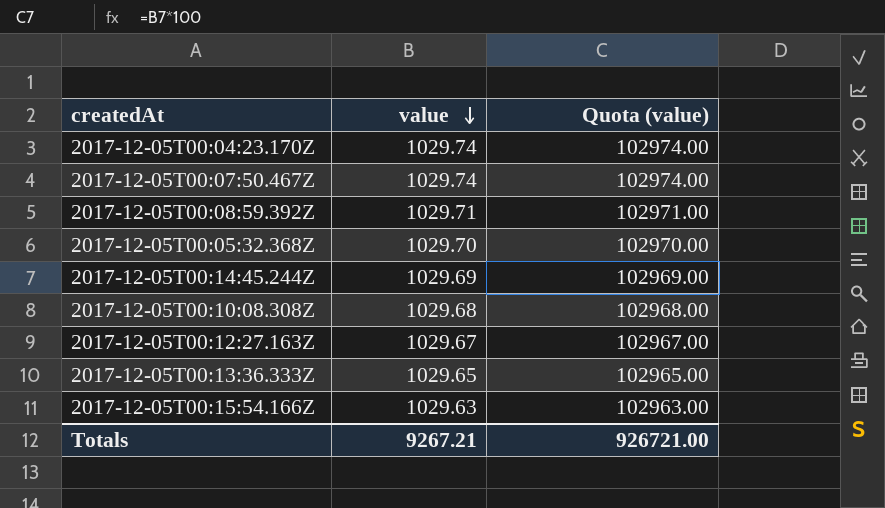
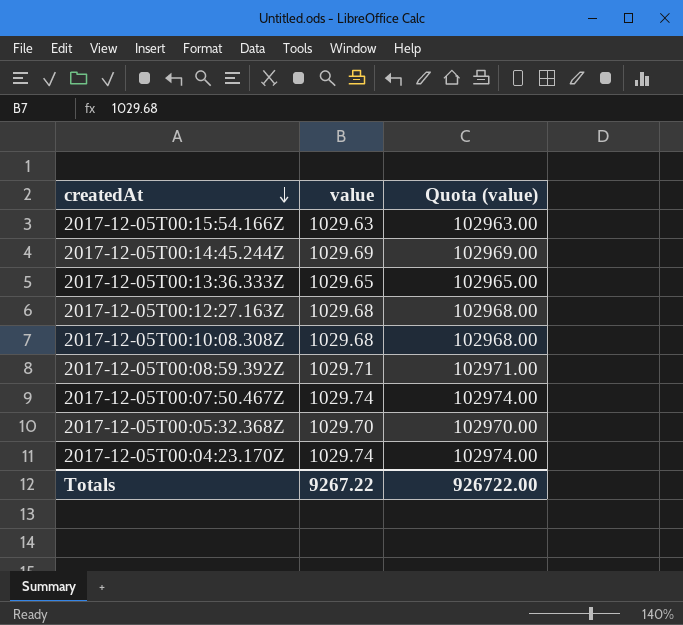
row order: value descending -> createdAt descending
2017-12-05T00:12:27.163Z | value: 1029.67 -> 1029.68
2017-12-05T00:12:27.163Z | Quota (value): 102967.00 -> 102968.00
Totals | value: 9267.21 -> 9267.22
Totals | Quota (value): 926721.00 -> 926722.00

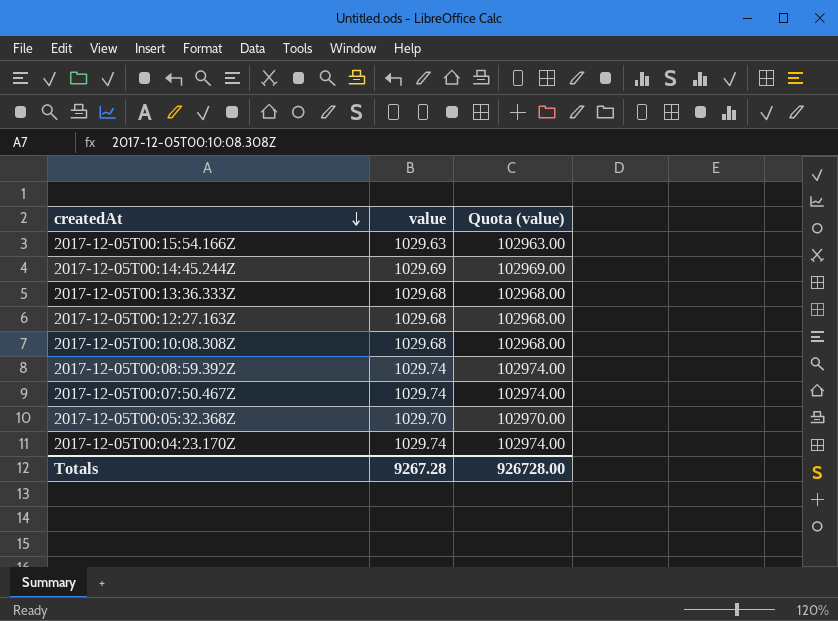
2017-12-05T00:13:36.333Z | value: 1029.65 -> 1029.68
2017-12-05T00:13:36.333Z | Quota (value): 102965.00 -> 102968.00
2017-12-05T00:08:59.392Z | value: 1029.71 -> 1029.74
2017-12-05T00:08:59.392Z | Quota (value): 102971.00 -> 102974.00
Totals | value: 9267.22 -> 9267.28
Totals | Quota (value): 926722.00 -> 926728.00

